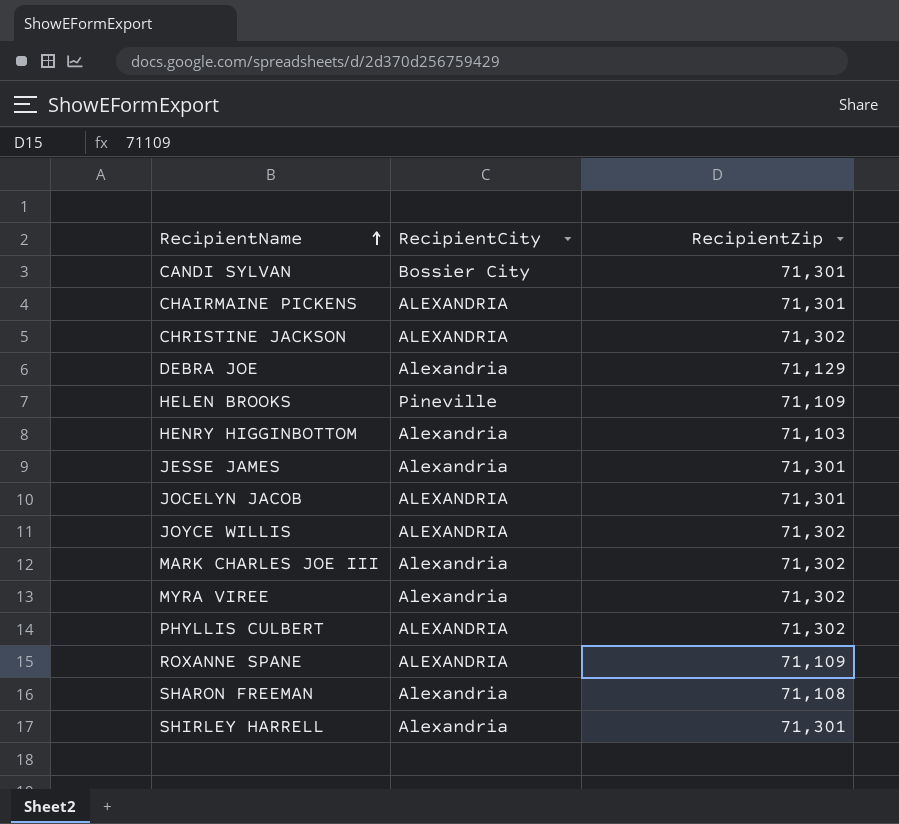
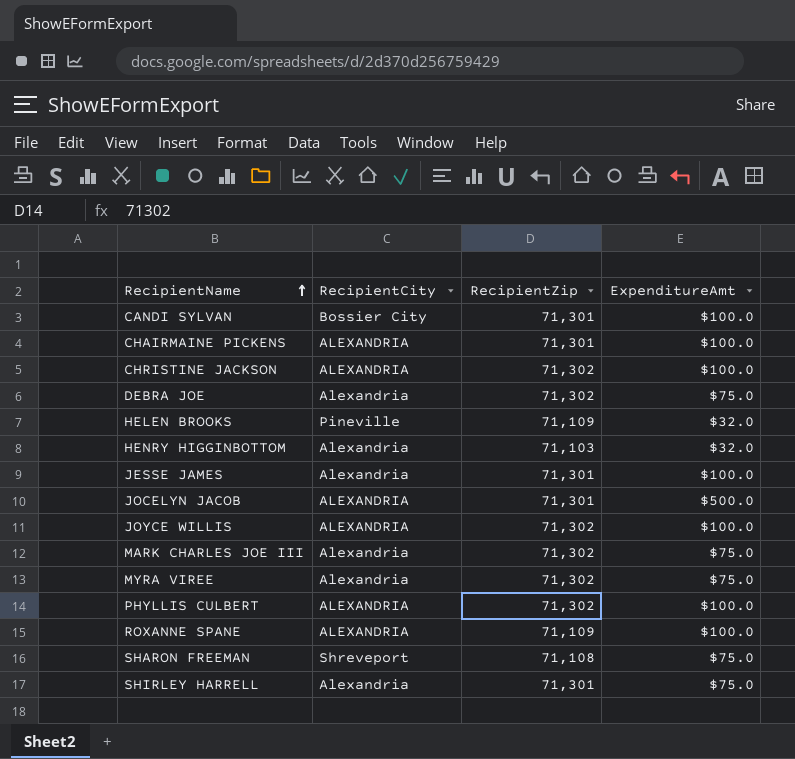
column ExpenditureAmt | position: none -> 4
DEBRA JOE | RecipientZip: 71,129 -> 71,302
SHARON FREEMAN | RecipientCity: Alexandria -> Shreveport

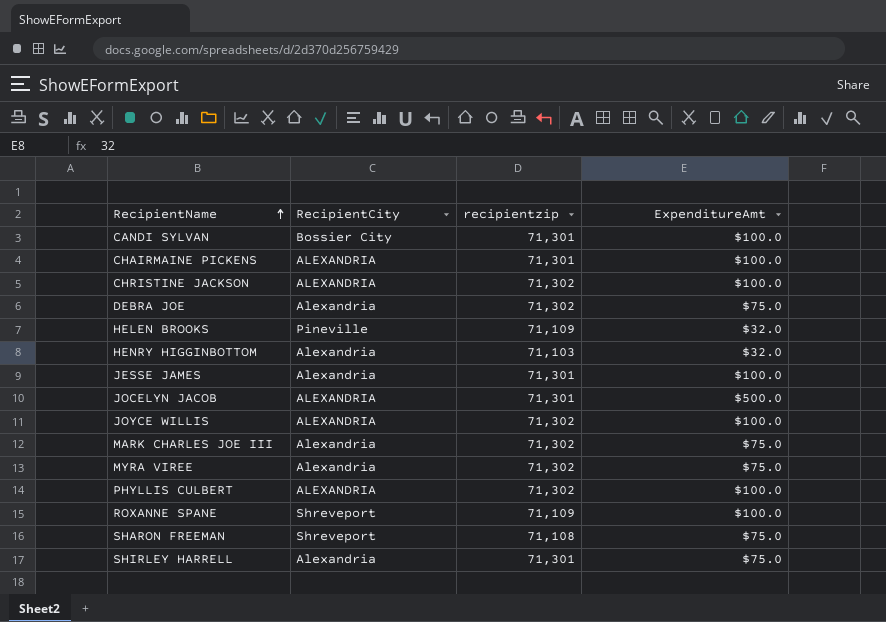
column name: RecipientZip -> recipientzip
ROXANNE SPANE | RecipientCity: ALEXANDRIA -> Shreveport

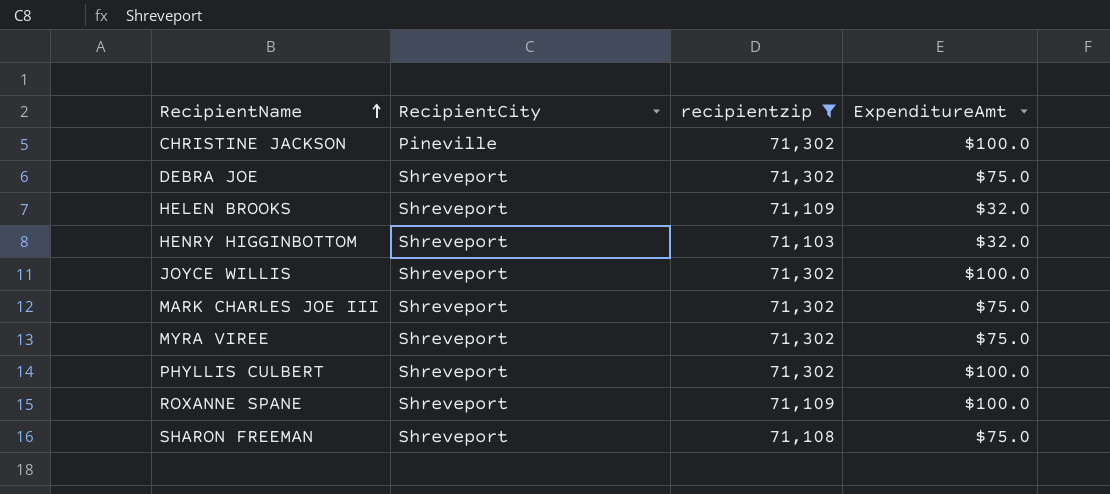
filter: none -> recipientzip != 71,301
CHRISTINE JACKSON | RecipientCity: ALEXANDRIA -> Pineville
DEBRA JOE | RecipientCity: Alexandria -> Shreveport
HELEN BROOKS | RecipientCity: Pineville -> Shreveport
HENRY HIGGINBOTTOM | RecipientCity: Alexandria -> Shreveport
JOYCE WILLIS | RecipientCity: ALEXANDRIA -> Shreveport
MARK CHARLES JOE III | RecipientCity: Alexandria -> Shreveport
MYRA VIREE | RecipientCity: Alexandria -> Shreveport
PHYLLIS CULBERT | RecipientCity: ALEXANDRIA -> Shreveport

